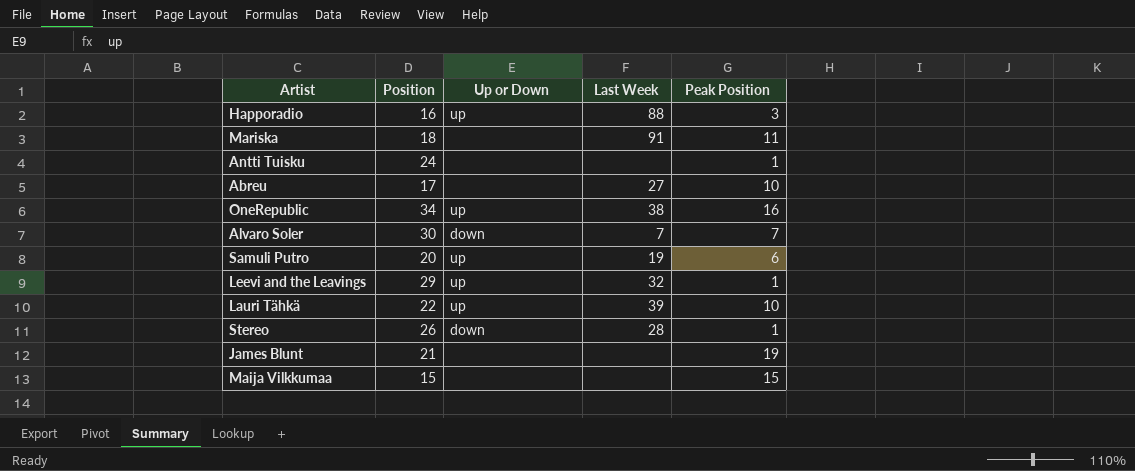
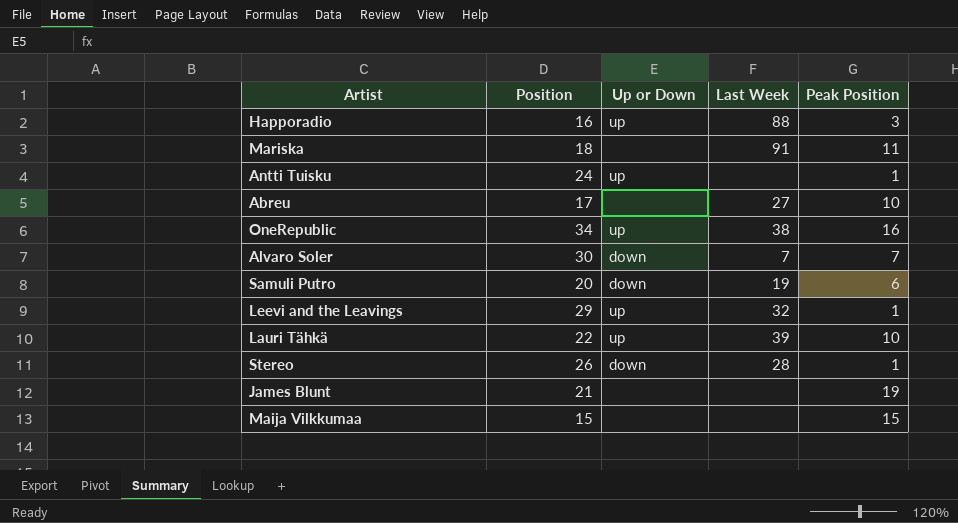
Antti Tuisku | Up or Down: none -> up
Samuli Putro | Up or Down: up -> down

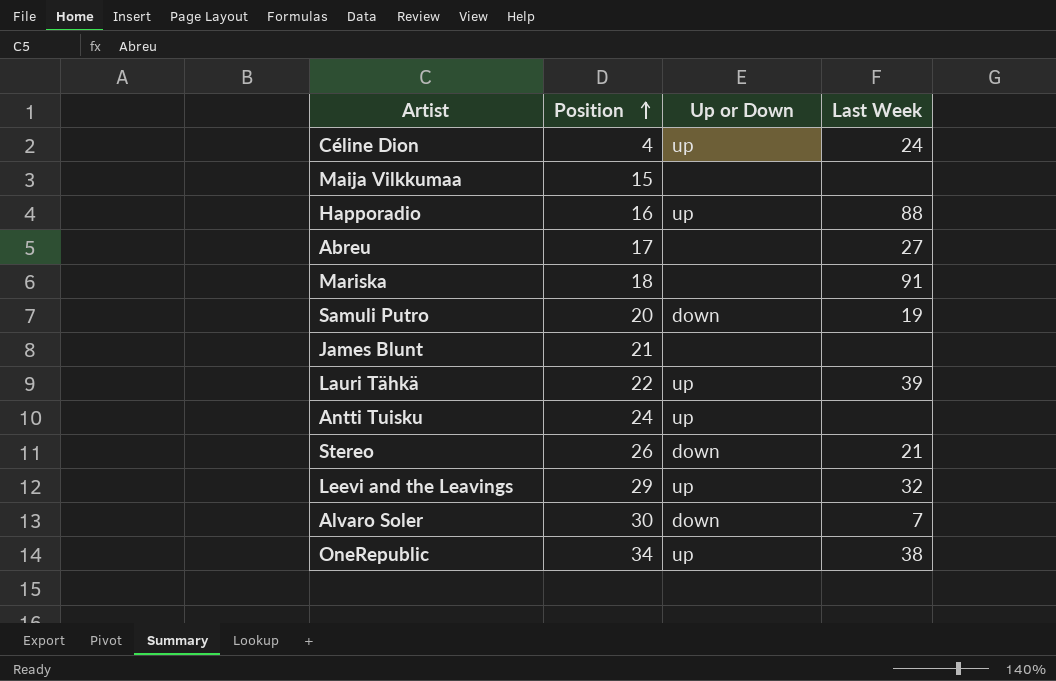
row order: none -> Position ascending
column Peak Position | position: 5 -> none
row Céline Dion: none -> 4 | up | 24
Stereo | Last Week: 28 -> 21

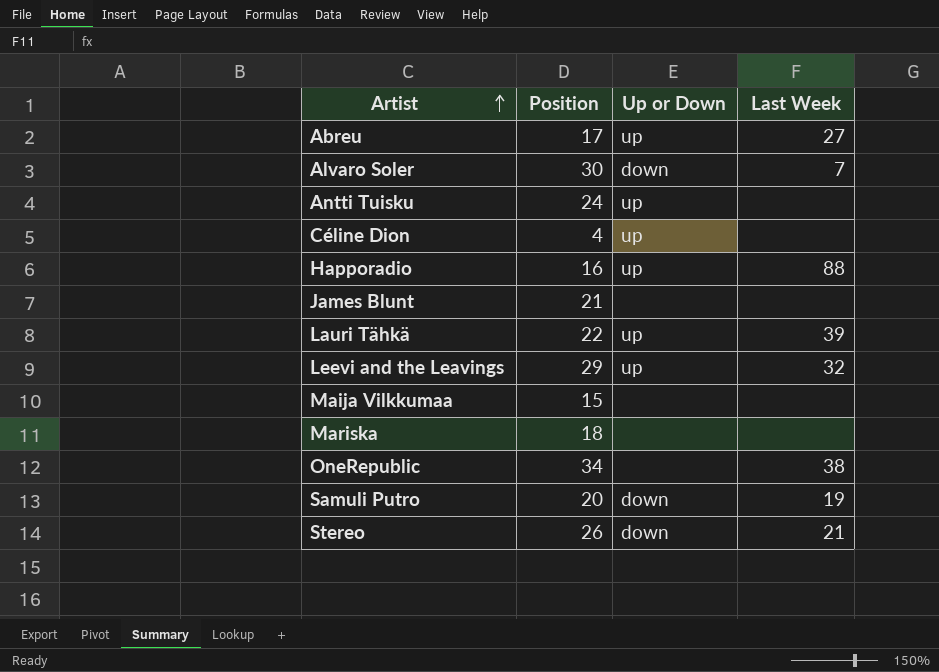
row order: Position ascending -> Artist ascending
Abreu | Up or Down: none -> up
Céline Dion | Last Week: 24 -> none
Mariska | Last Week: 91 -> none
OneRepublic | Up or Down: up -> none

